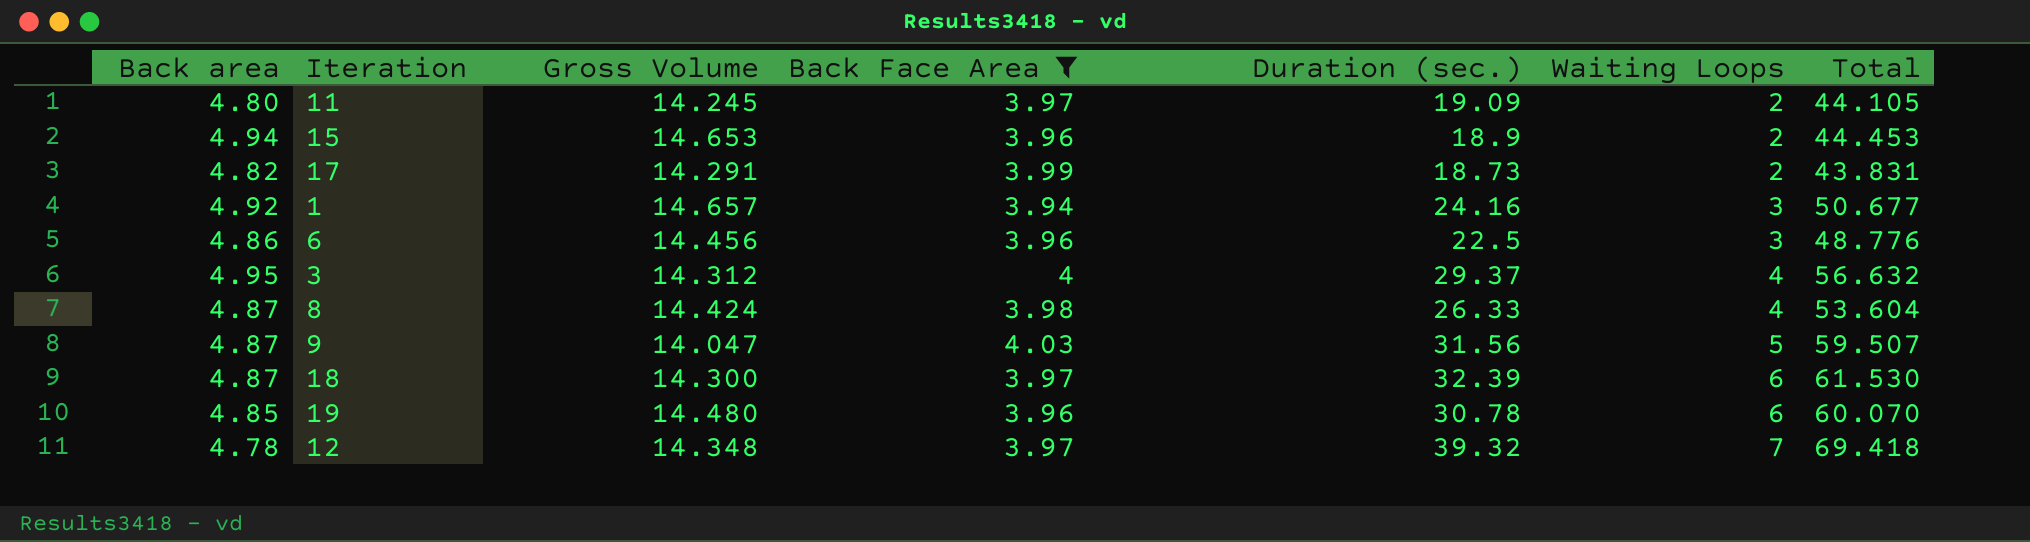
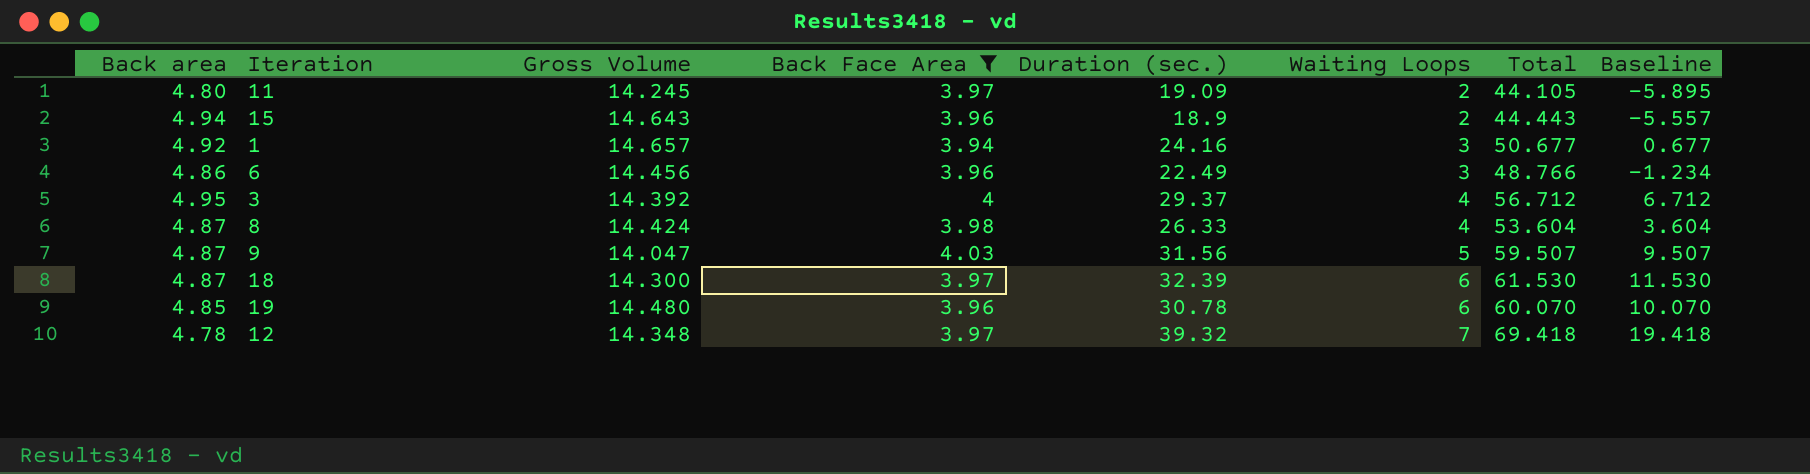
column Baseline | formula: none -> [Total] - 50
row 17: 4.82 | 14.291 | 3.99 | 18.73 | 2 | 43.831 -> none
15 | Gross Volume: 14.653 -> 14.643
15 | Total: 44.453 -> 44.443
6 | Duration (sec.): 22.5 -> 22.49
6 | Total: 48.776 -> 48.766
3 | Gross Volume: 14.312 -> 14.392
3 | Total: 56.632 -> 56.712

